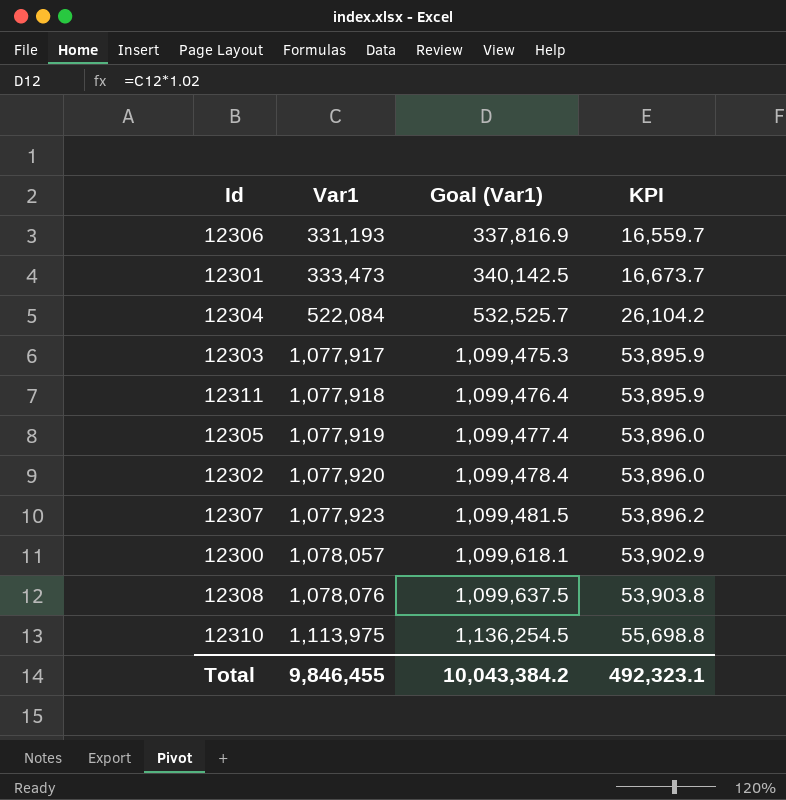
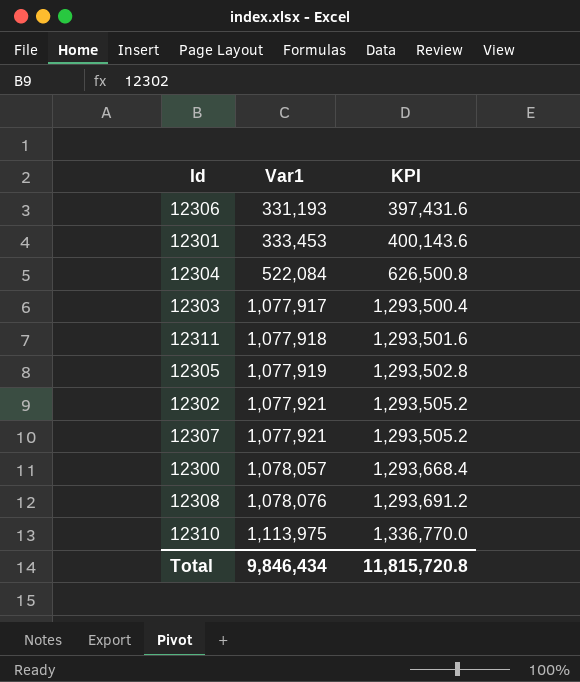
column Goal (Var1) | formula: [Var1] * 1.02 -> none
column KPI | formula: [Var1] * 0.05 -> [Var1] * 1.2
12301 | Var1: 333,473 -> 333,453
12302 | Var1: 1,077,920 -> 1,077,921
12307 | Var1: 1,077,923 -> 1,077,921
Total | Var1: 9,846,455 -> 9,846,434
Total | KPI: 492,323.1 -> 11,815,720.8

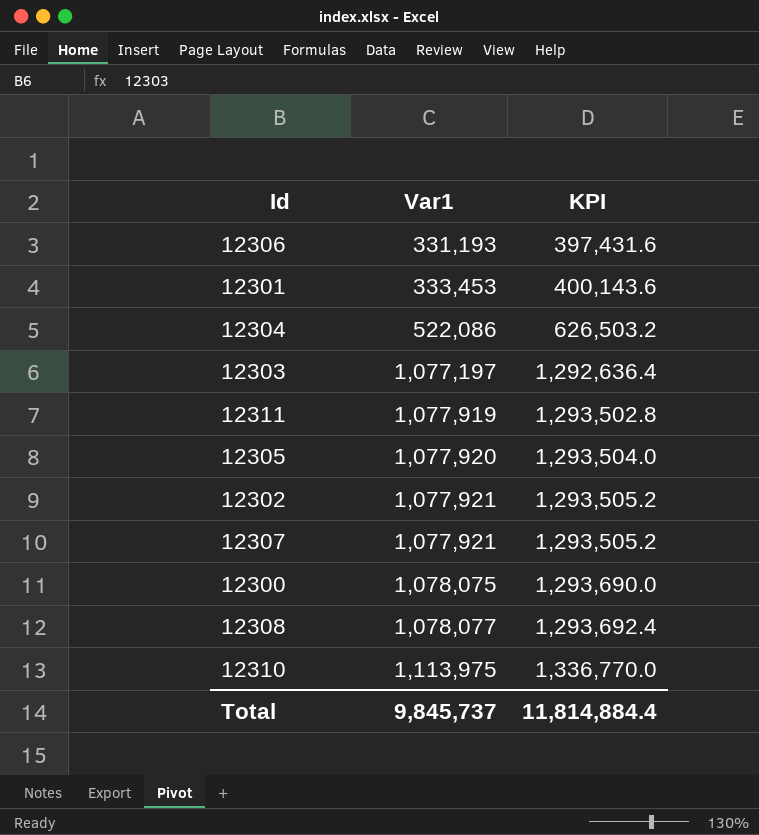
12304 | Var1: 522,084 -> 522,086
12304 | KPI: 626,500.8 -> 626,503.2
12303 | Var1: 1,077,917 -> 1,077,197
12303 | KPI: 1,293,500.4 -> 1,292,636.4
12311 | Var1: 1,077,918 -> 1,077,919
12311 | KPI: 1,293,501.6 -> 1,293,502.8
12305 | Var1: 1,077,919 -> 1,077,920
12305 | KPI: 1,293,502.8 -> 1,293,504.0
12300 | Var1: 1,078,057 -> 1,078,075
12300 | KPI: 1,293,668.4 -> 1,293,690.0
12308 | Var1: 1,078,076 -> 1,078,077
12308 | KPI: 1,293,691.2 -> 1,293,692.4
Total | Var1: 9,846,434 -> 9,845,737
Total | KPI: 11,815,720.8 -> 11,814,884.4

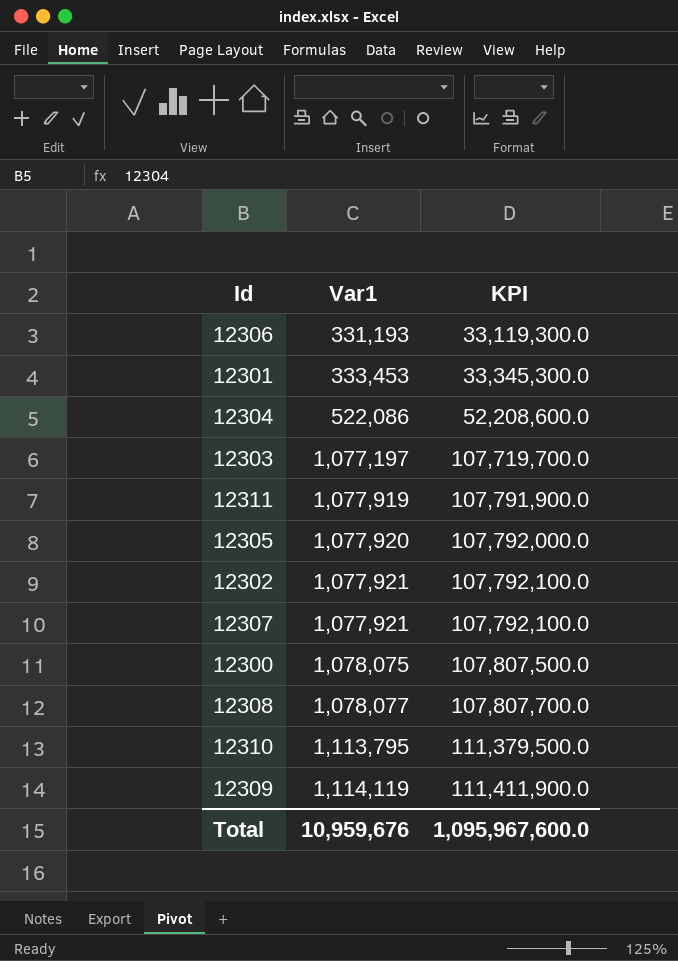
column KPI | formula: [Var1] * 1.2 -> [Var1] * 100
12310 | Var1: 1,113,975 -> 1,113,795
row 12309: none -> 1,114,119 | 111,411,900.0
Total | Var1: 9,845,737 -> 10,959,676
Total | KPI: 11,814,884.4 -> 1,095,967,600.0

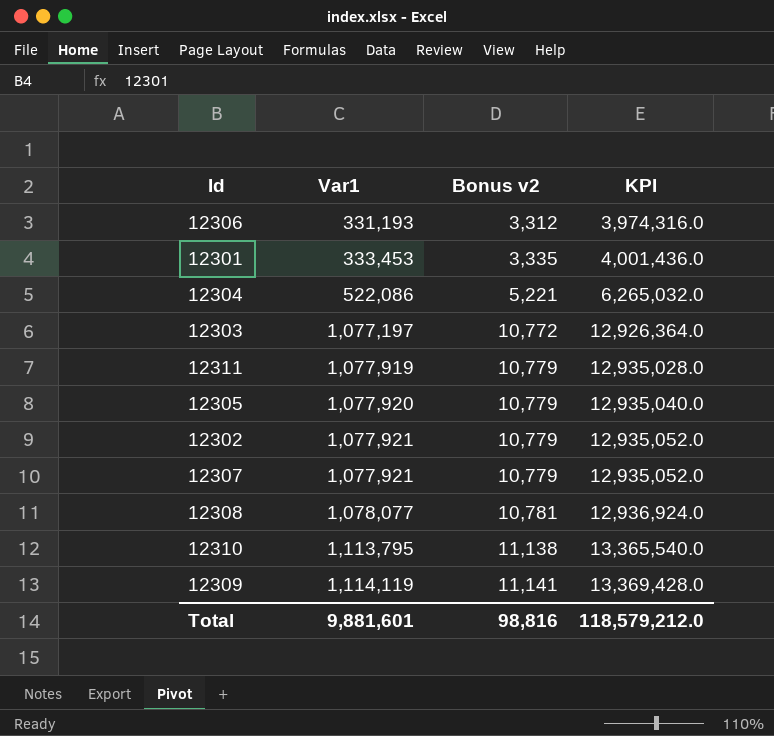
column Bonus v2 | formula: none -> [Var1] * 0.01
column KPI | formula: [Var1] * 100 -> [Var1] * 12
row 12300: 1,078,075 | 107,807,500.0 -> none
Total | Var1: 10,959,676 -> 9,881,601
Total | KPI: 1,095,967,600.0 -> 118,579,212.0

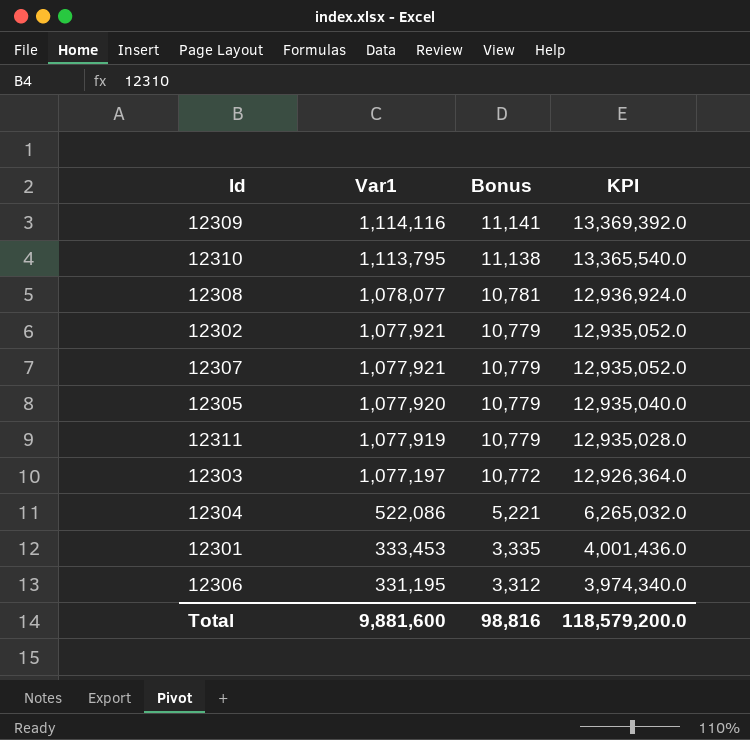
row order: Var1 ascending -> Var1 descending
column name: Bonus v2 -> Bonus
12309 | Var1: 1,114,119 -> 1,114,116
12309 | KPI: 13,369,428.0 -> 13,369,392.0
12306 | Var1: 331,193 -> 331,195
12306 | KPI: 3,974,316.0 -> 3,974,340.0
Total | Var1: 9,881,601 -> 9,881,600
Total | KPI: 118,579,212.0 -> 118,579,200.0

